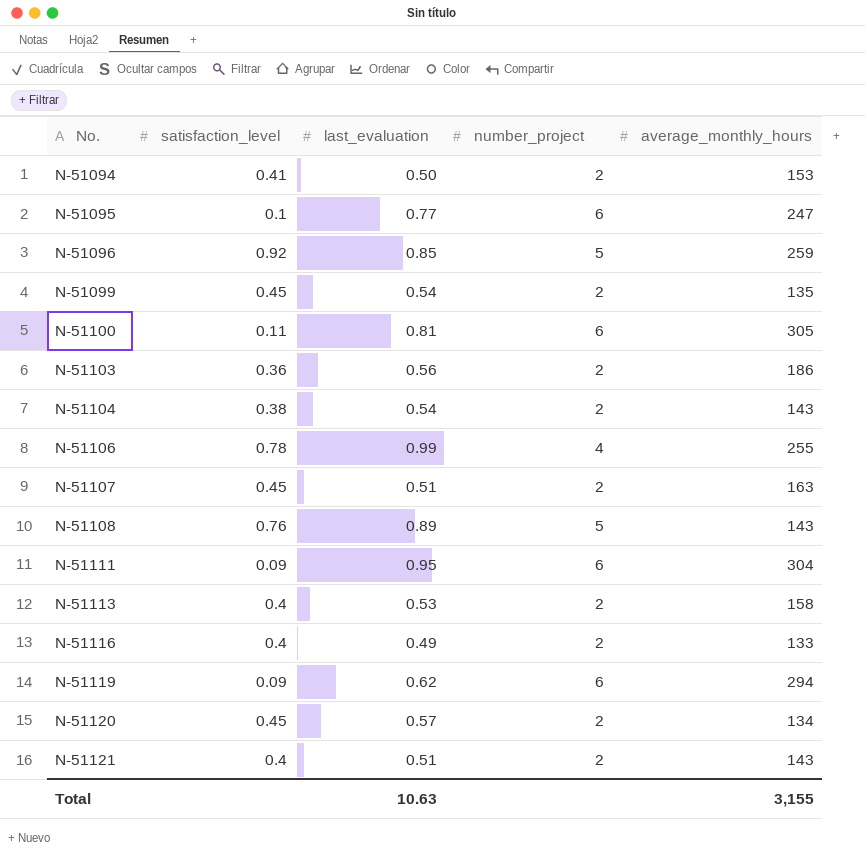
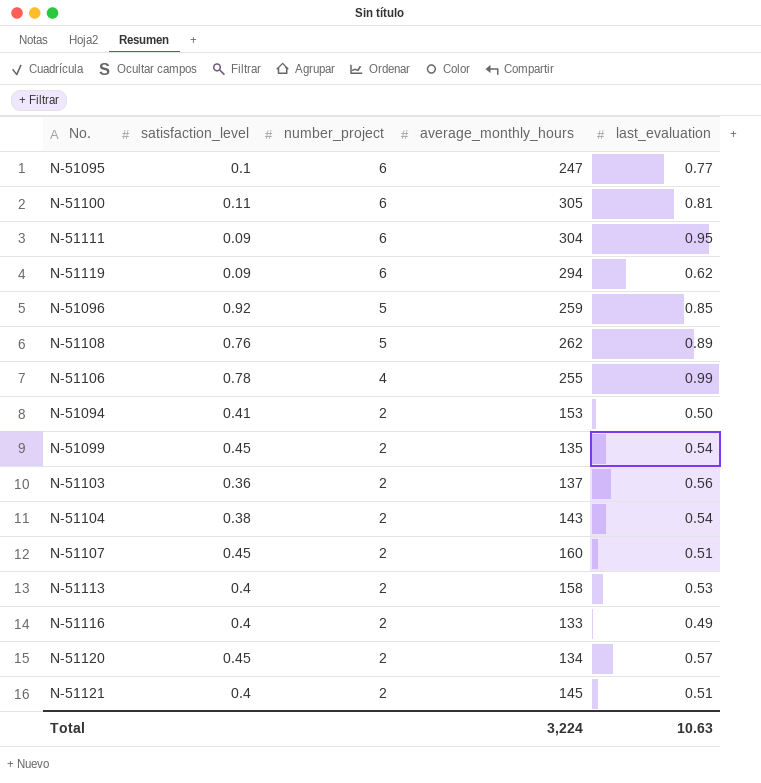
row order: No. ascending -> number_project descending
column last_evaluation | position: 3 -> 5
N-51108 | average_monthly_hours: 143 -> 262
N-51103 | average_monthly_hours: 186 -> 137
N-51107 | average_monthly_hours: 163 -> 160
N-51121 | average_monthly_hours: 143 -> 145
Total | average_monthly_hours: 3,155 -> 3,224

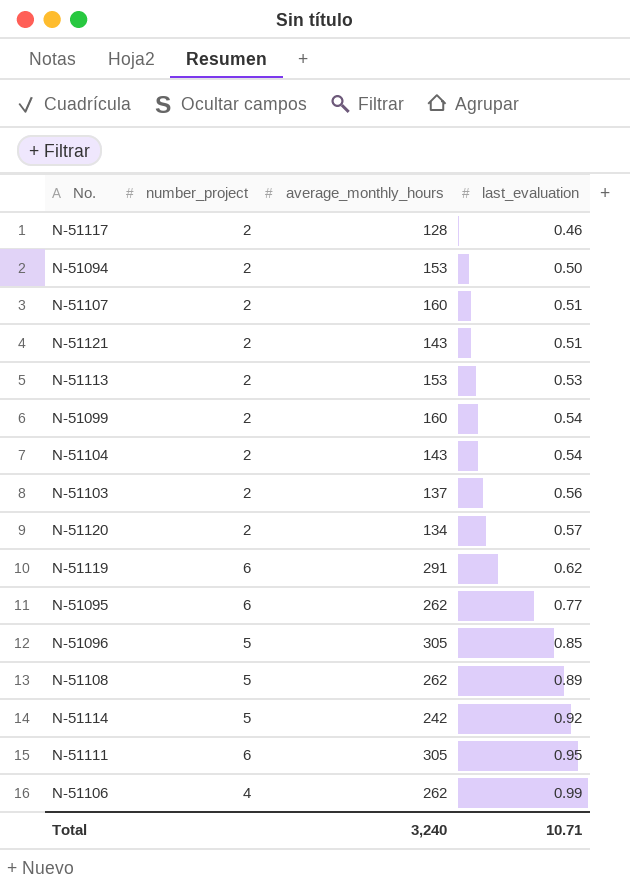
row order: number_project descending -> last_evaluation ascending
column satisfaction_level | position: 2 -> none
row N-51100: 0.11 | 6 | 305 | 0.81 -> none
row N-51116: 0.4 | 2 | 133 | 0.49 -> none
row N-51117: none -> 2 | 128 | 0.46
N-51121 | average_monthly_hours: 145 -> 143
N-51113 | average_monthly_hours: 158 -> 153
N-51099 | average_monthly_hours: 135 -> 160
N-51119 | average_monthly_hours: 294 -> 291
N-51095 | average_monthly_hours: 247 -> 262
N-51096 | average_monthly_hours: 259 -> 305
row N-51114: none -> 5 | 242 | 0.92
N-51111 | average_monthly_hours: 304 -> 305
N-51106 | average_monthly_hours: 255 -> 262
Total | average_monthly_hours: 3,224 -> 3,240
Total | last_evaluation: 10.63 -> 10.71

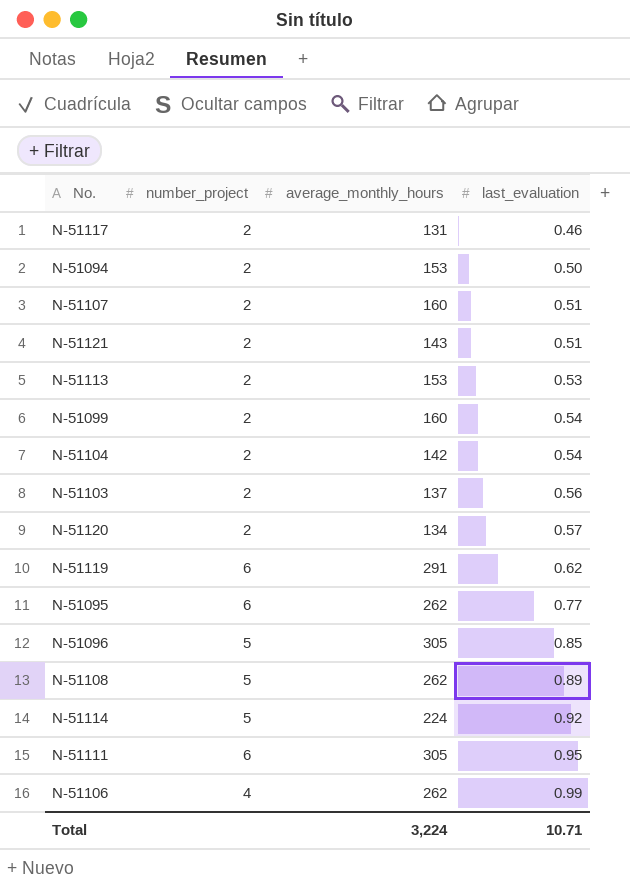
N-51117 | average_monthly_hours: 128 -> 131
N-51104 | average_monthly_hours: 143 -> 142
N-51114 | average_monthly_hours: 242 -> 224
Total | average_monthly_hours: 3,240 -> 3,224

